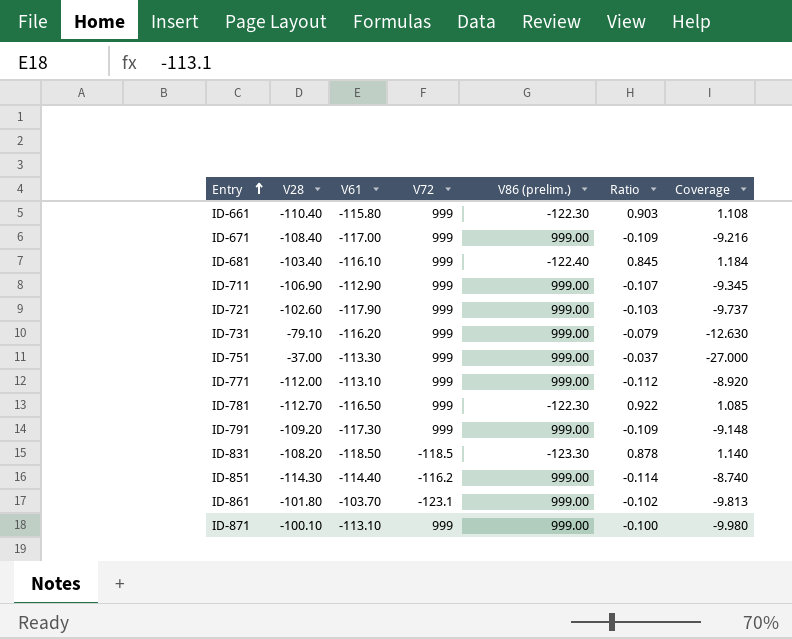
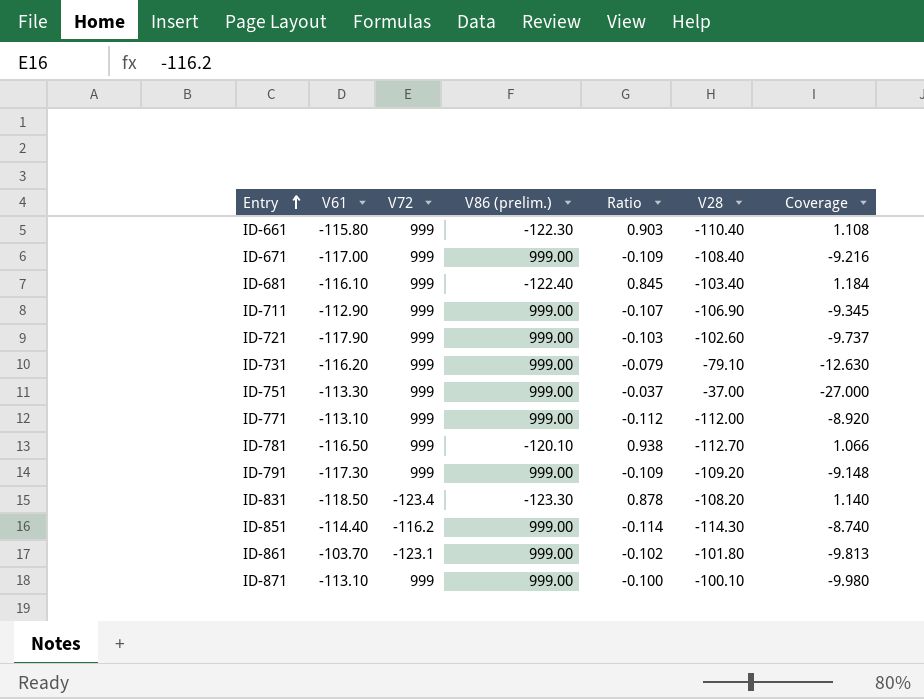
column V28 | position: 2 -> 6
ID-781 | V86 (prelim.): -122.30 -> -120.10
ID-781 | Ratio: 0.922 -> 0.938
ID-781 | Coverage: 1.085 -> 1.066
ID-831 | V72: -118.5 -> -123.4

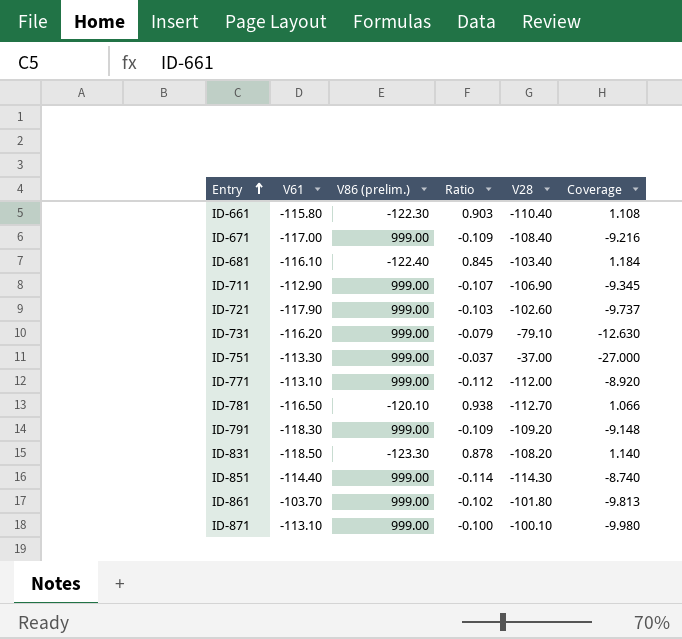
column V72 | position: 3 -> none
ID-791 | V61: -117.30 -> -118.30

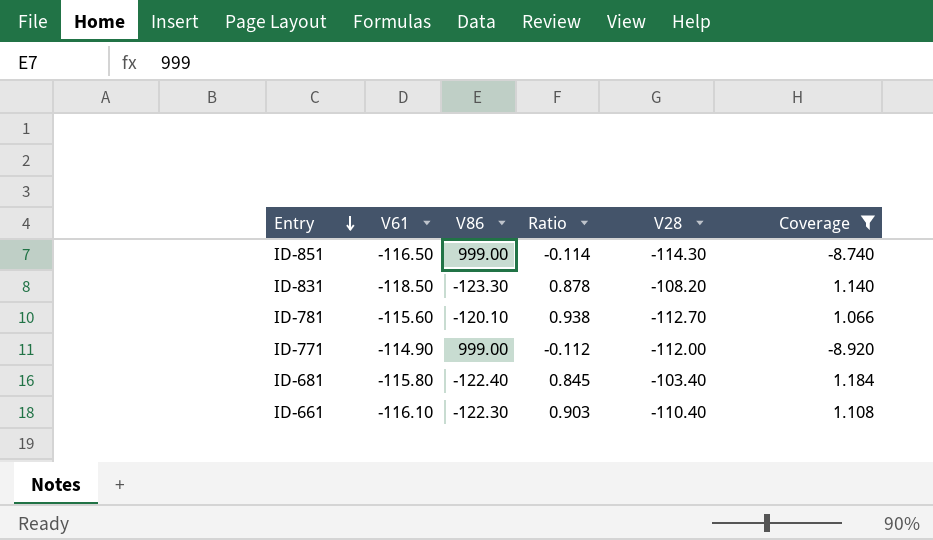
filter: none -> Coverage >= -8.920
row order: Entry ascending -> Entry descending
column name: V86 (prelim.) -> V86
ID-851 | V61: -114.40 -> -116.50
ID-781 | V61: -116.50 -> -115.60
ID-771 | V61: -113.10 -> -114.90
ID-681 | V61: -116.10 -> -115.80
ID-661 | V61: -115.80 -> -116.10

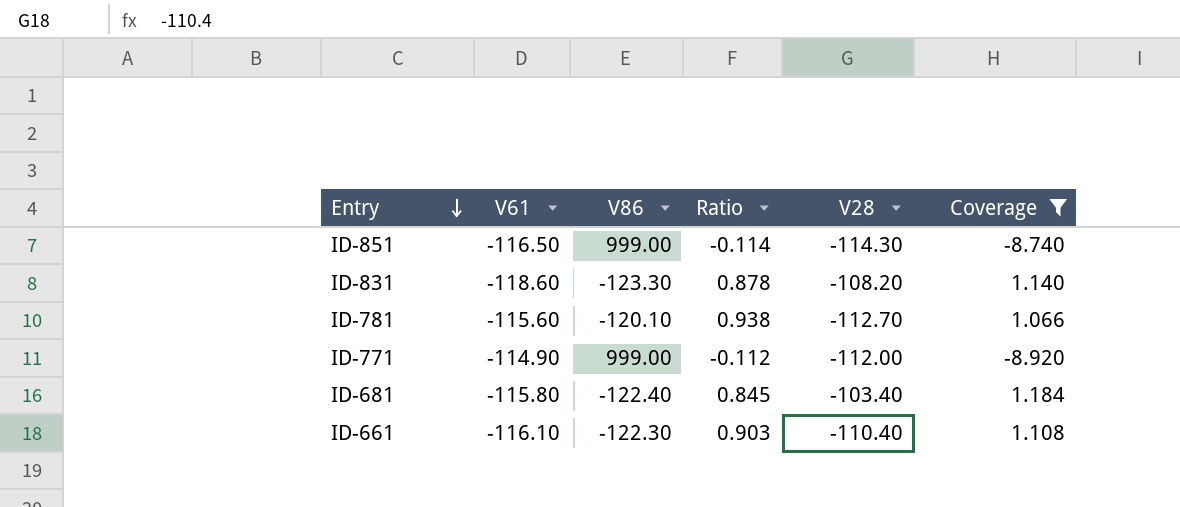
ID-831 | V61: -118.50 -> -118.60

